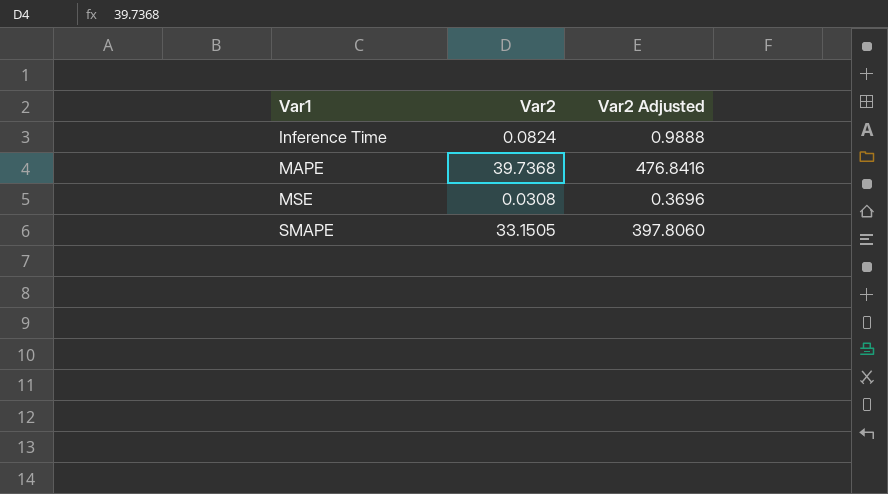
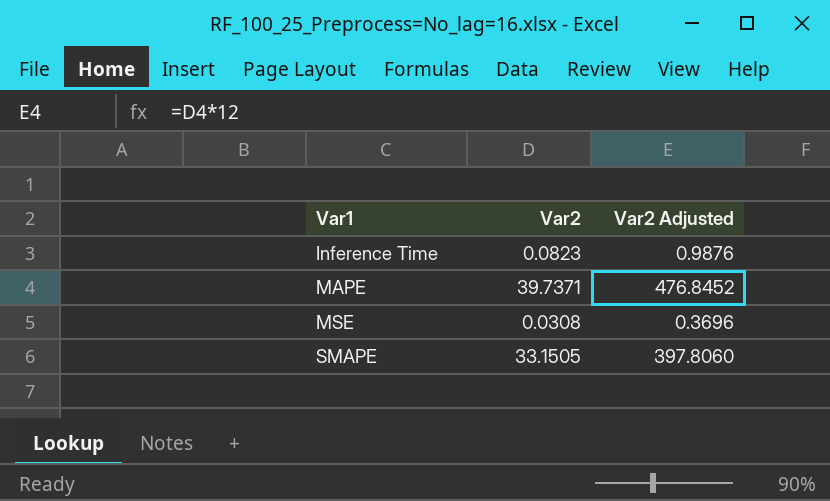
Inference Time | Var2: 0.0824 -> 0.0823
Inference Time | Var2 Adjusted: 0.9888 -> 0.9876
MAPE | Var2: 39.7368 -> 39.7371
MAPE | Var2 Adjusted: 476.8416 -> 476.8452

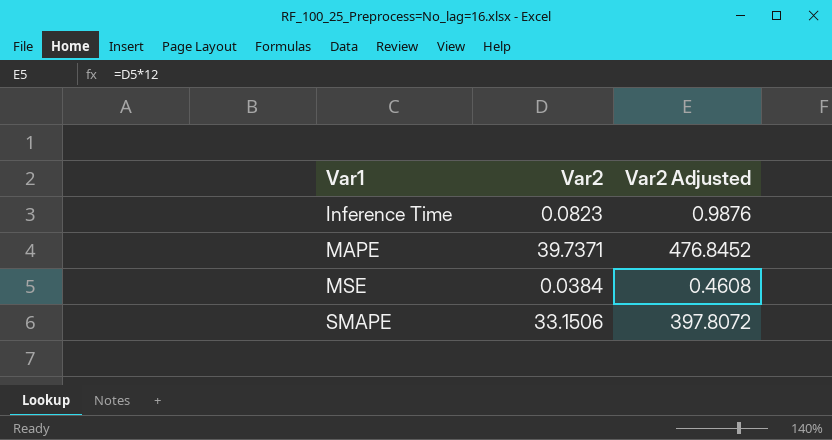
MSE | Var2: 0.0308 -> 0.0384
MSE | Var2 Adjusted: 0.3696 -> 0.4608
SMAPE | Var2: 33.1505 -> 33.1506
SMAPE | Var2 Adjusted: 397.8060 -> 397.8072

